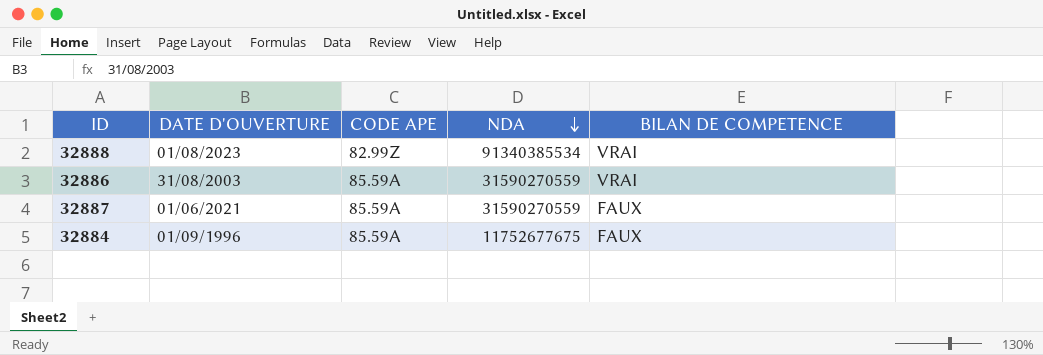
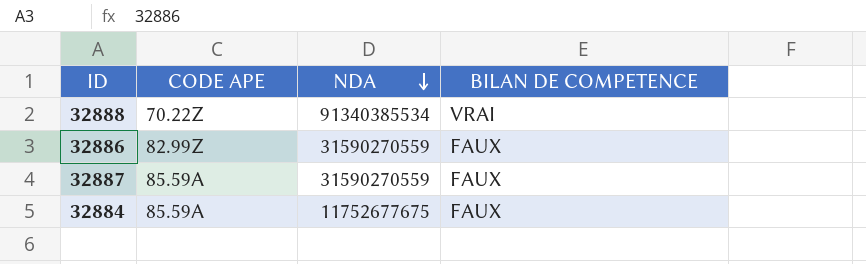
column DATE D'OUVERTURE | position: 2 -> none
32888 | CODE APE: 82.99Z -> 70.22Z
32886 | CODE APE: 85.59A -> 82.99Z
32886 | BILAN DE COMPETENCE: VRAI -> FAUX

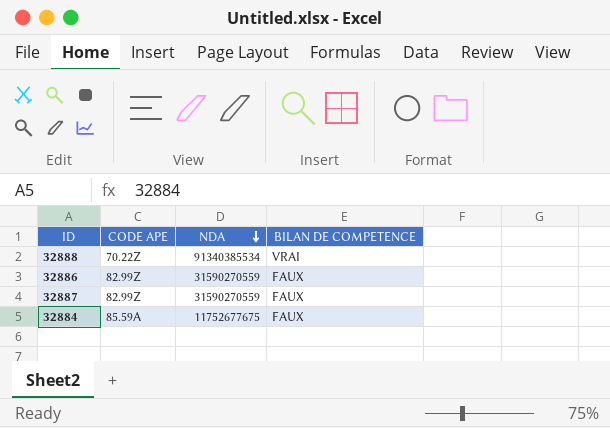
32887 | CODE APE: 85.59A -> 82.99Z

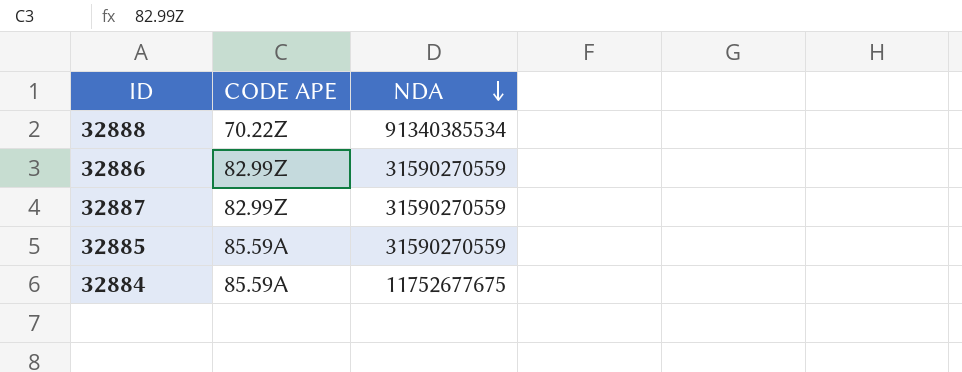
column BILAN DE COMPETENCE | position: 4 -> none
row 32885: none -> 85.59A | 31590270559

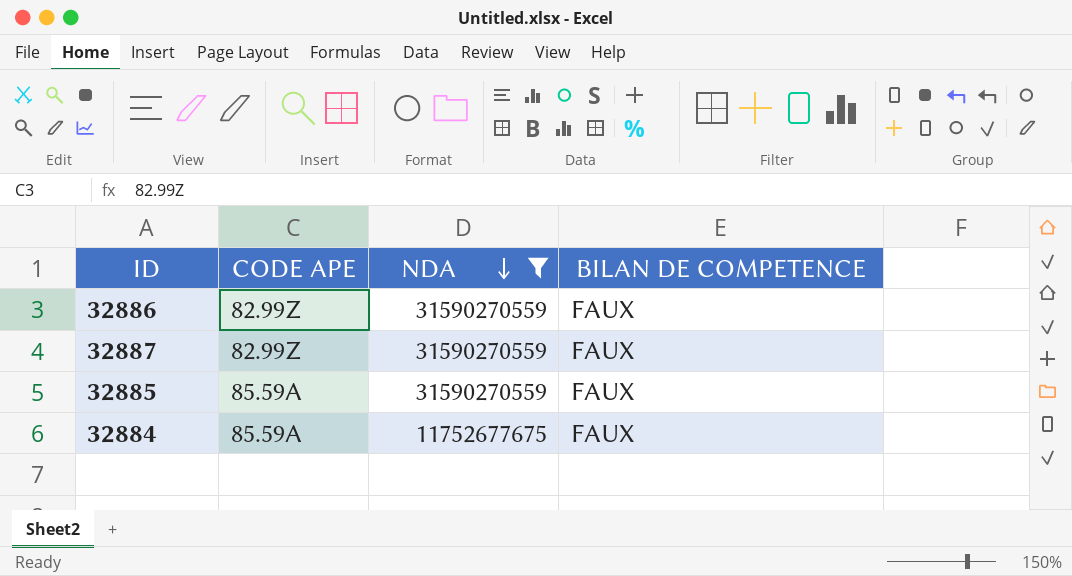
filter: none -> NDA != 91340385534
column BILAN DE COMPETENCE | position: none -> 4

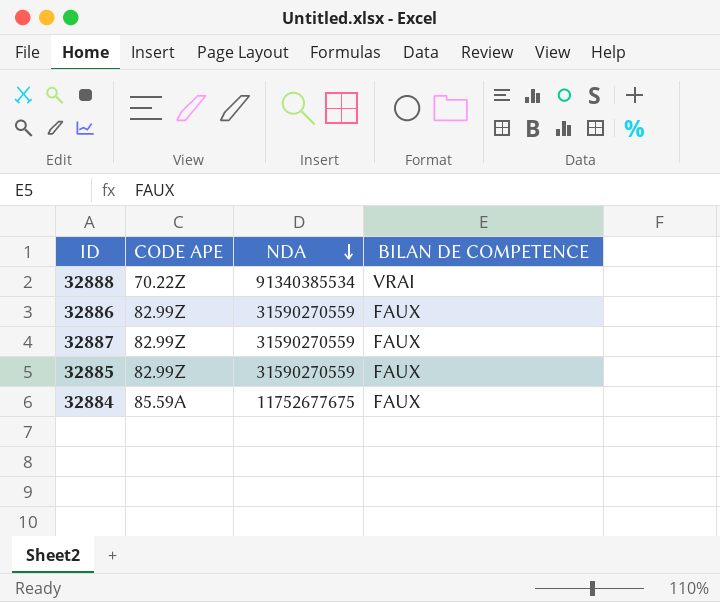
filter: NDA != 91340385534 -> none
32885 | CODE APE: 85.59A -> 82.99Z

